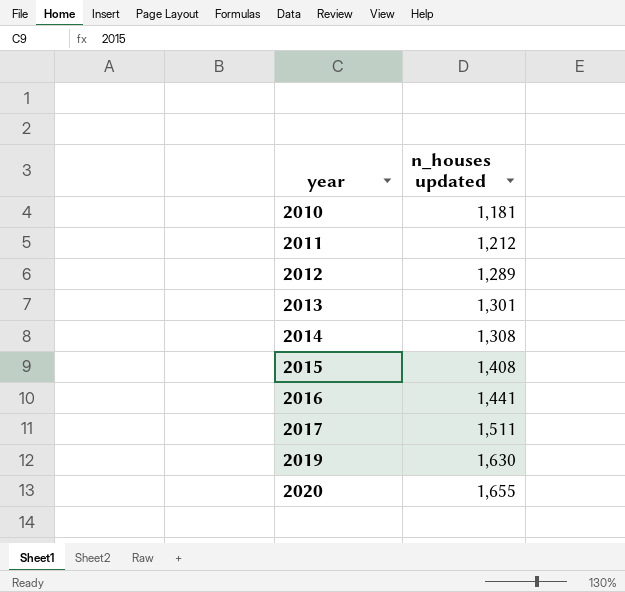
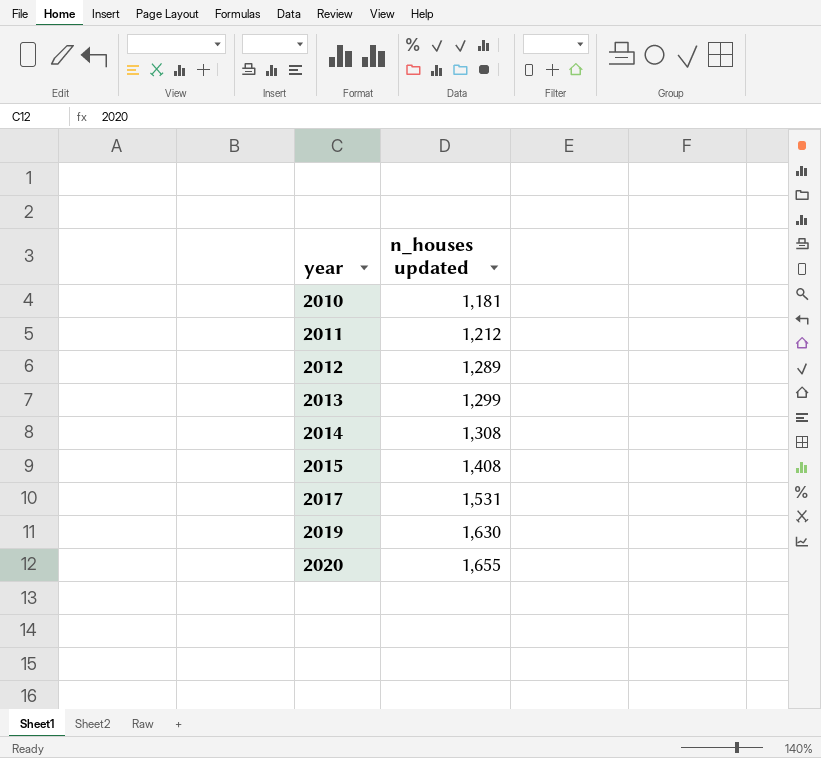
row 2016: 1,441 -> none
2013 | n_houses updated: 1,301 -> 1,299
2017 | n_houses updated: 1,511 -> 1,531

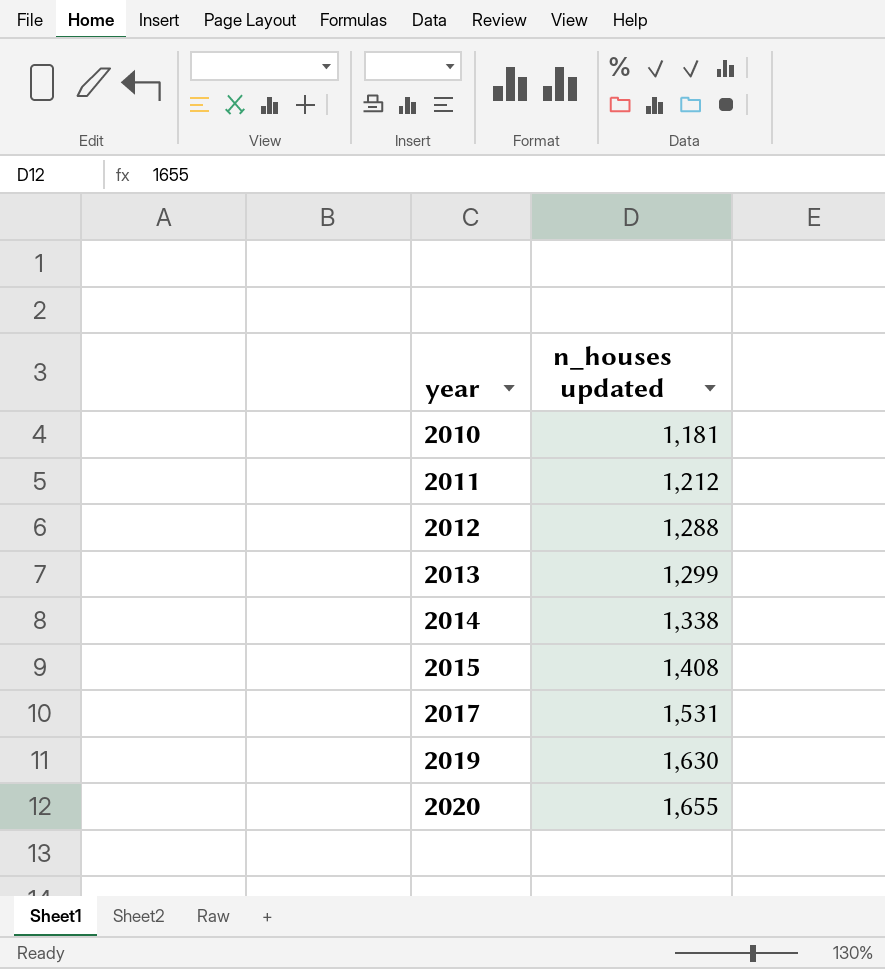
2012 | n_houses updated: 1,289 -> 1,288
2014 | n_houses updated: 1,308 -> 1,338

